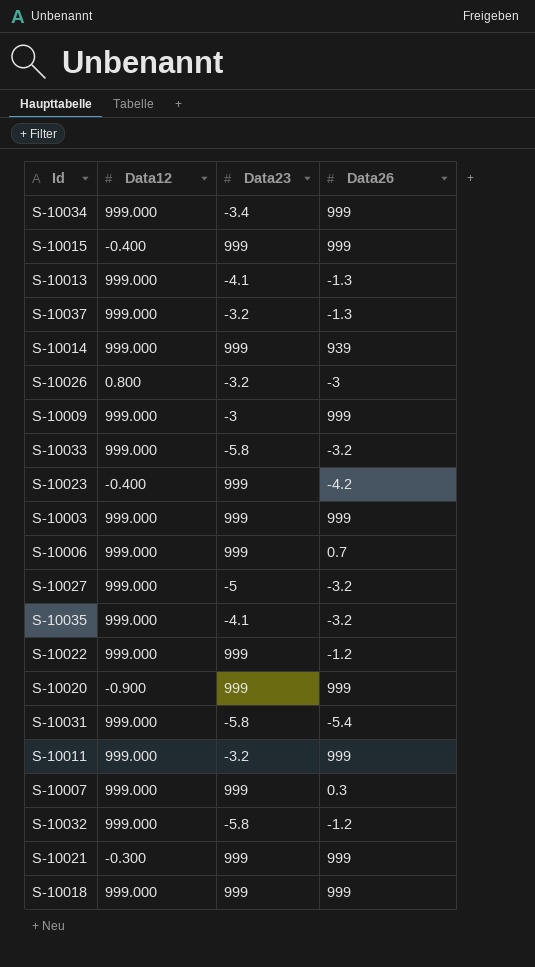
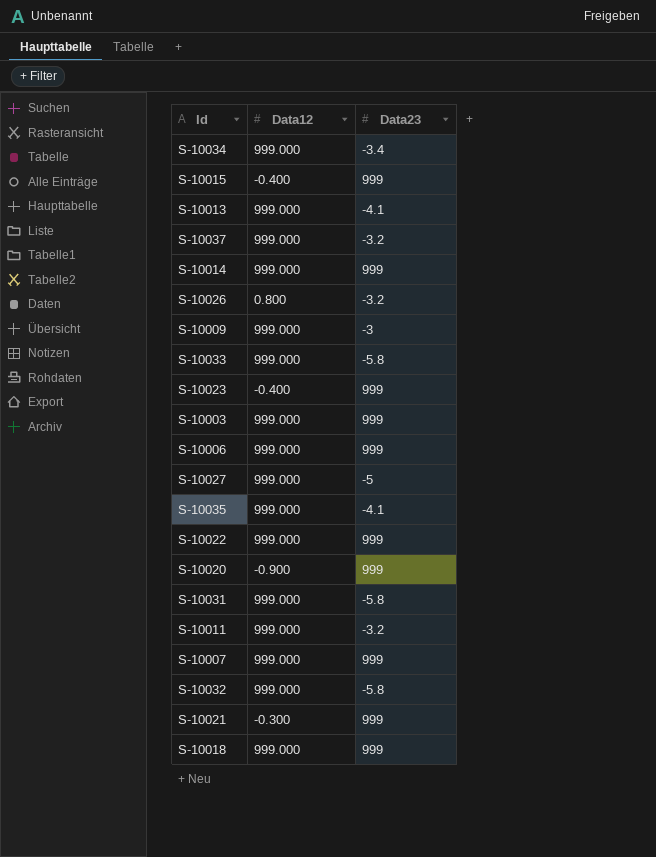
column Data26 | position: 4 -> none

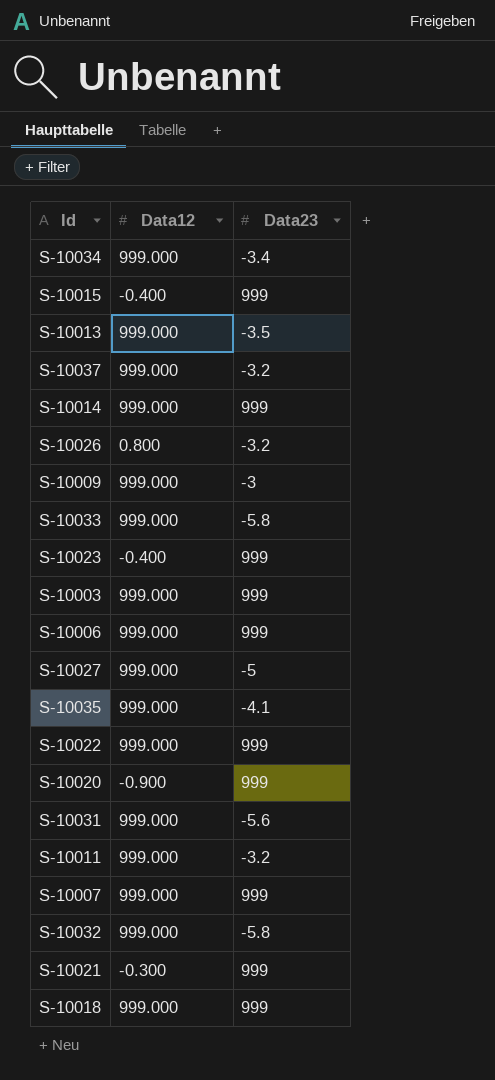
S-10013 | Data23: -4.1 -> -3.5
S-10031 | Data23: -5.8 -> -5.6

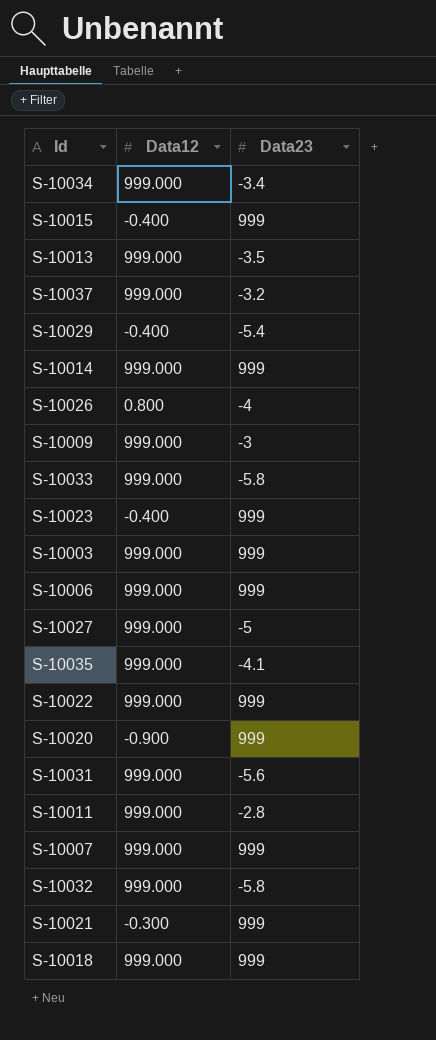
row S-10029: none -> -0.400 | -5.4
S-10026 | Data23: -3.2 -> -4
S-10011 | Data23: -3.2 -> -2.8

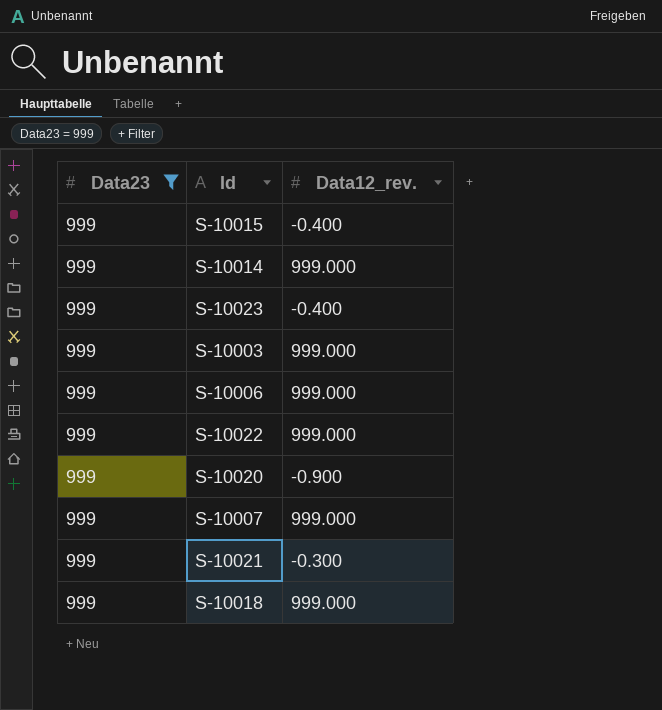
filter: none -> Data23 = 999
column Data23 | position: 3 -> 1
column name: Data12 -> Data12_rev.

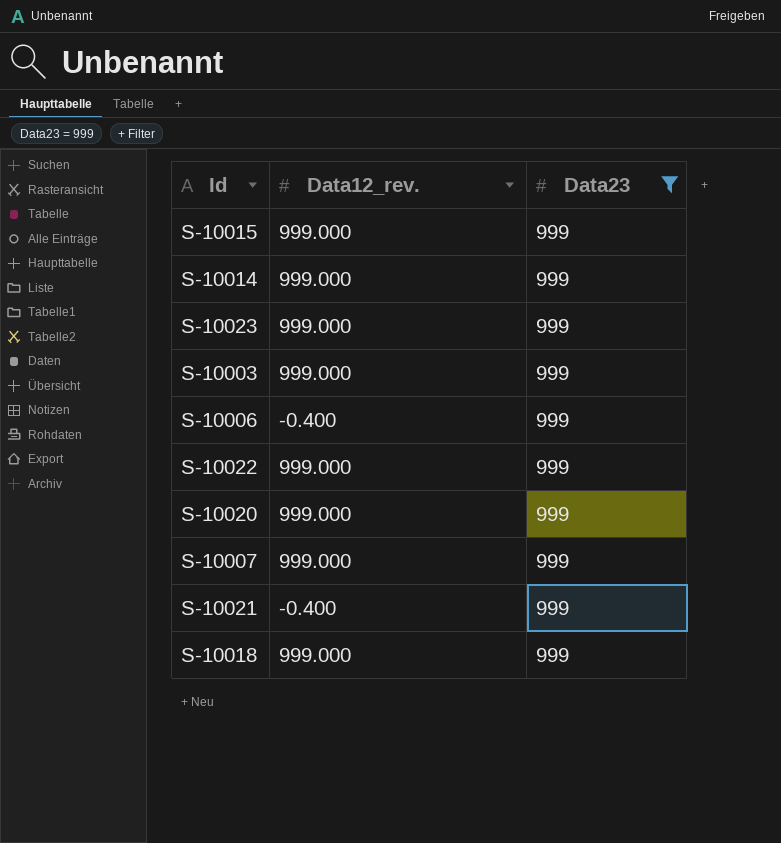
column Data23 | position: 1 -> 3
S-10015 | Data12_rev.: -0.400 -> 999.000
S-10023 | Data12_rev.: -0.400 -> 999.000
S-10006 | Data12_rev.: 999.000 -> -0.400
S-10020 | Data12_rev.: -0.900 -> 999.000
S-10021 | Data12_rev.: -0.300 -> -0.400

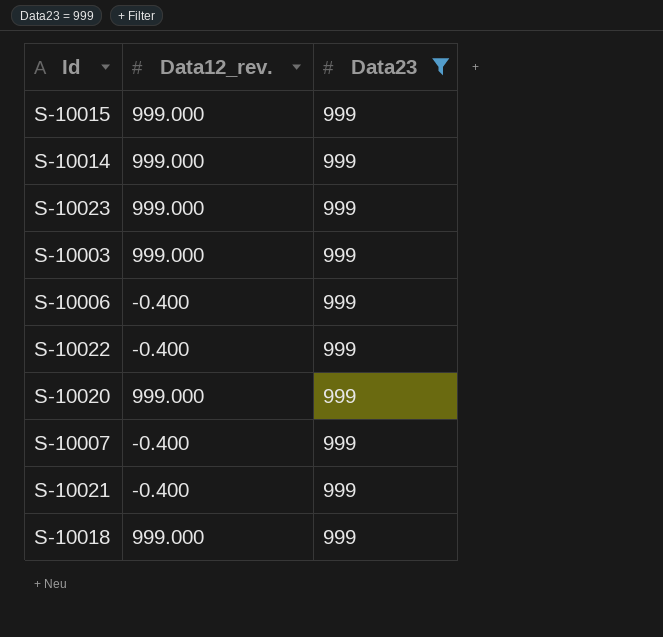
S-10022 | Data12_rev.: 999.000 -> -0.400
S-10007 | Data12_rev.: 999.000 -> -0.400

